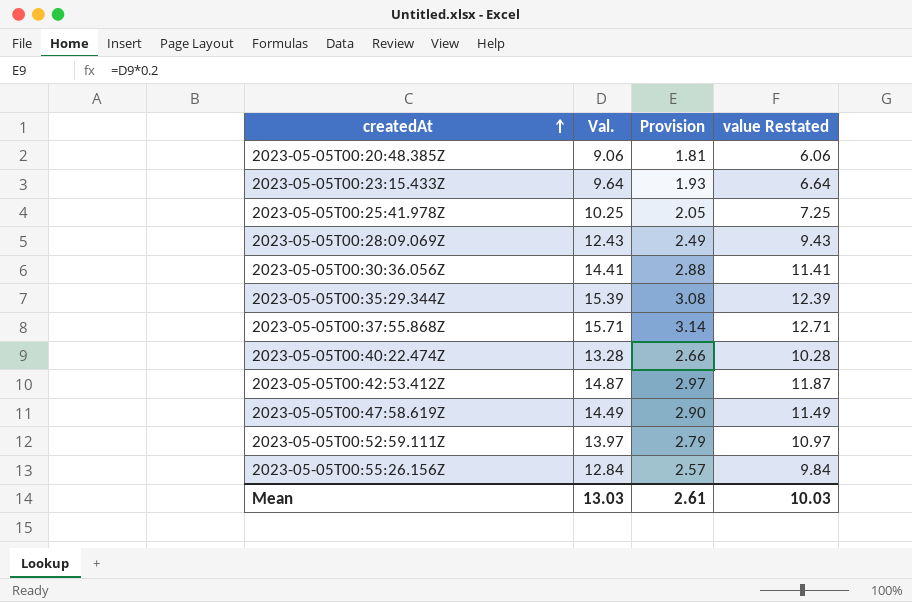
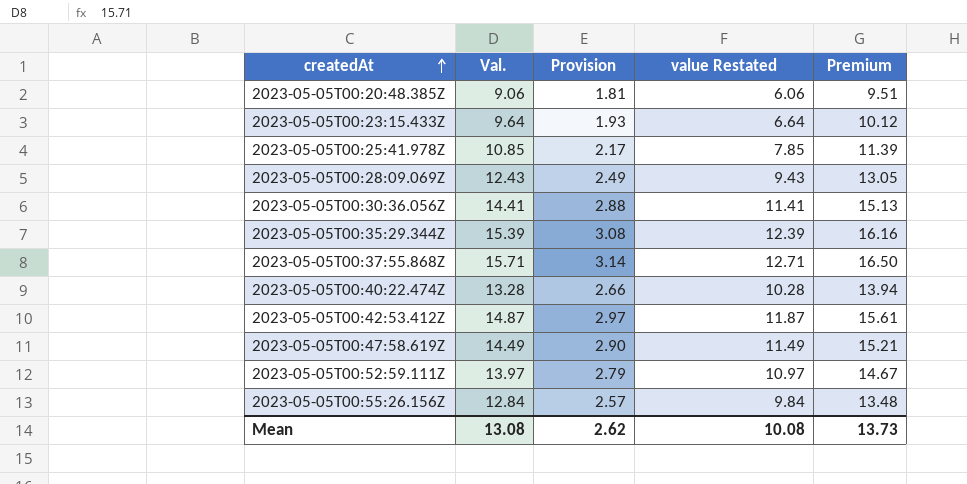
column Premium | formula: none -> [Val.] * 1.05
2023-05-05T00:25:41.978Z | Val.: 10.25 -> 10.85
2023-05-05T00:25:41.978Z | Provision: 2.05 -> 2.17
2023-05-05T00:25:41.978Z | value Restated: 7.25 -> 7.85
Mean | Val.: 13.03 -> 13.08
Mean | Provision: 2.61 -> 2.62
Mean | value Restated: 10.03 -> 10.08

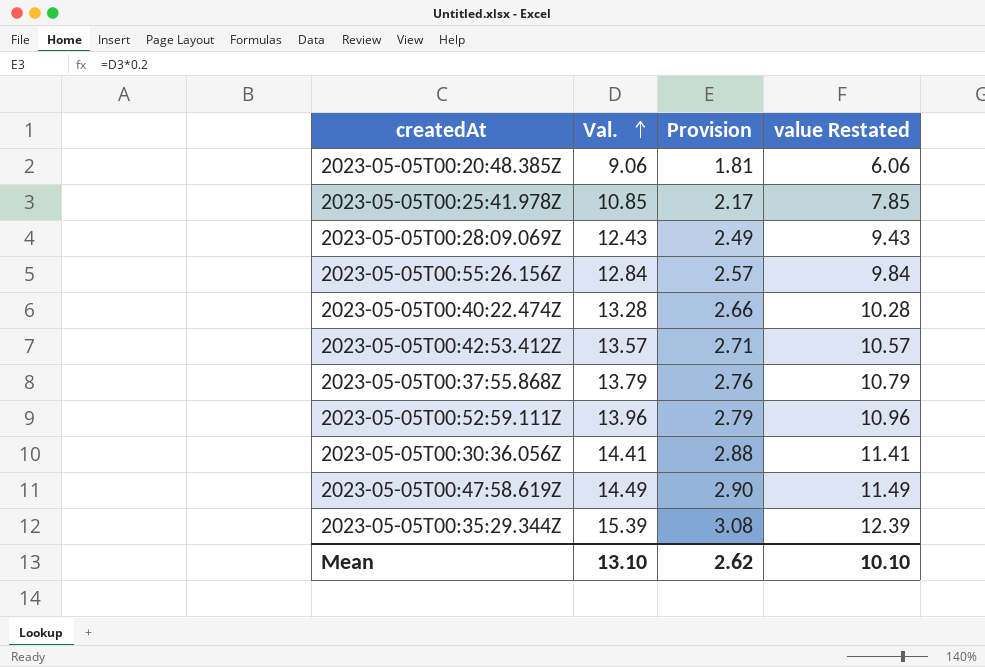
row order: createdAt ascending -> Val. ascending
column Premium | formula: [Val.] * 1.05 -> none
row 2023-05-05T00:23:15.433Z: 9.64 | 1.93 | 6.64 | 10.12 -> none
2023-05-05T00:42:53.412Z | Val.: 14.87 -> 13.57
2023-05-05T00:42:53.412Z | Provision: 2.97 -> 2.71
2023-05-05T00:42:53.412Z | value Restated: 11.87 -> 10.57
2023-05-05T00:37:55.868Z | Val.: 15.71 -> 13.79
2023-05-05T00:37:55.868Z | Provision: 3.14 -> 2.76
2023-05-05T00:37:55.868Z | value Restated: 12.71 -> 10.79
2023-05-05T00:52:59.111Z | Val.: 13.97 -> 13.96
2023-05-05T00:52:59.111Z | value Restated: 10.97 -> 10.96
Mean | Val.: 13.08 -> 13.10
Mean | value Restated: 10.08 -> 10.10

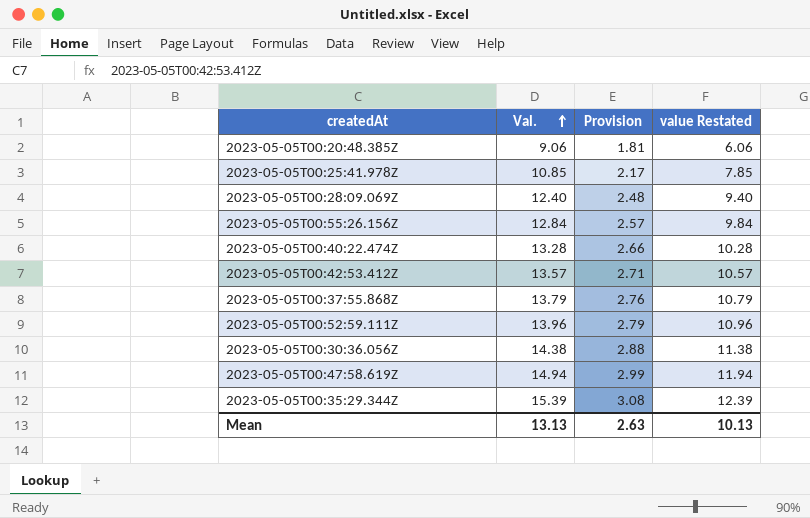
2023-05-05T00:28:09.069Z | Val.: 12.43 -> 12.40
2023-05-05T00:28:09.069Z | Provision: 2.49 -> 2.48
2023-05-05T00:28:09.069Z | value Restated: 9.43 -> 9.40
2023-05-05T00:30:36.056Z | Val.: 14.41 -> 14.38
2023-05-05T00:30:36.056Z | value Restated: 11.41 -> 11.38
2023-05-05T00:47:58.619Z | Val.: 14.49 -> 14.94
2023-05-05T00:47:58.619Z | Provision: 2.90 -> 2.99
2023-05-05T00:47:58.619Z | value Restated: 11.49 -> 11.94
Mean | Val.: 13.10 -> 13.13
Mean | Provision: 2.62 -> 2.63
Mean | value Restated: 10.10 -> 10.13

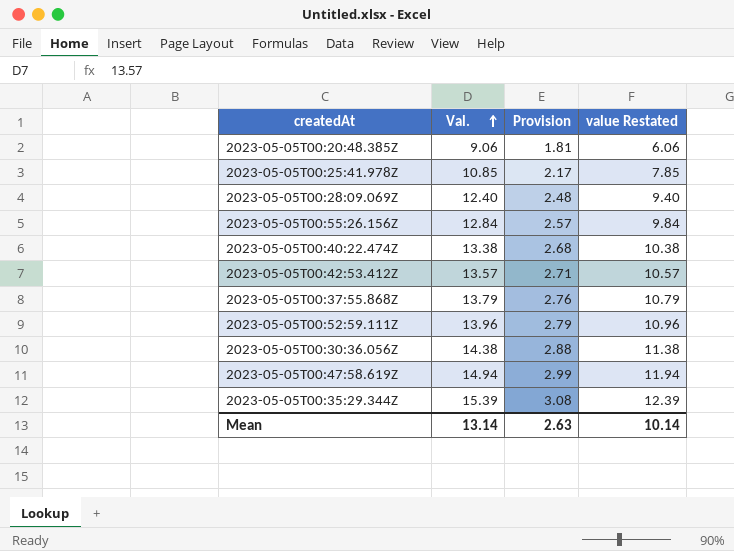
2023-05-05T00:40:22.474Z | Val.: 13.28 -> 13.38
2023-05-05T00:40:22.474Z | Provision: 2.66 -> 2.68
2023-05-05T00:40:22.474Z | value Restated: 10.28 -> 10.38
Mean | Val.: 13.13 -> 13.14
Mean | value Restated: 10.13 -> 10.14

